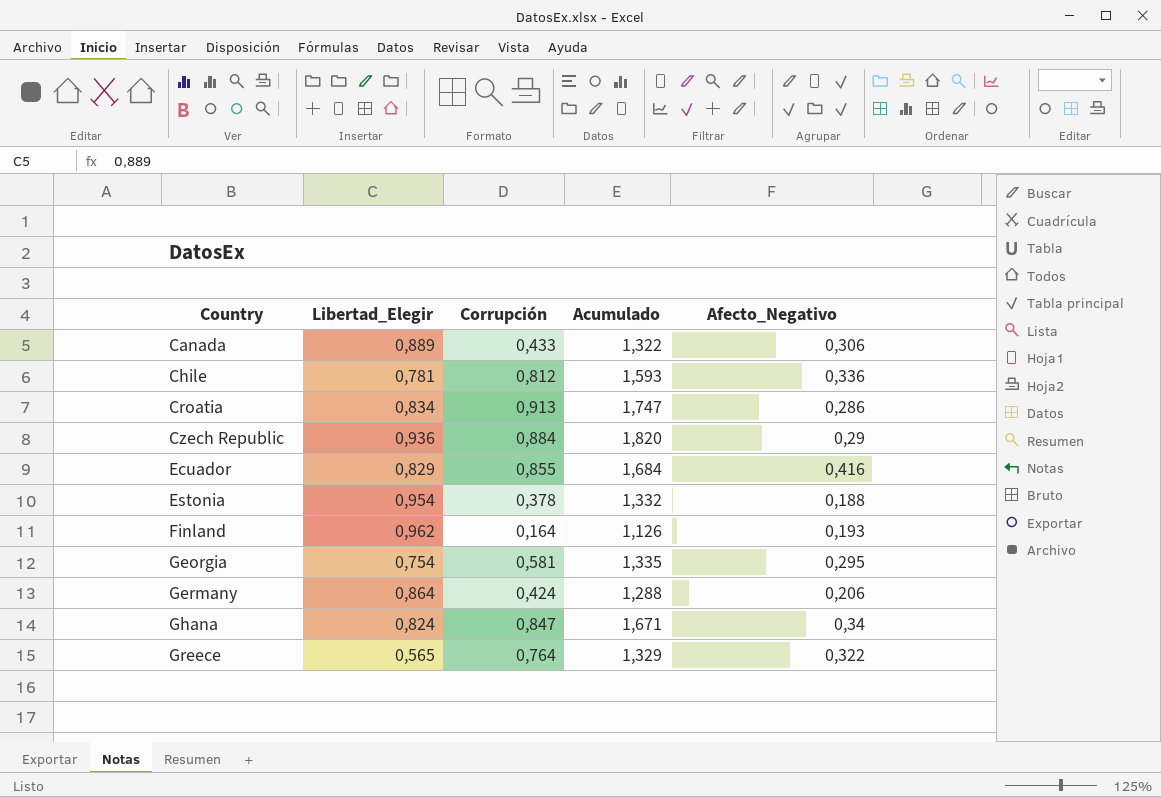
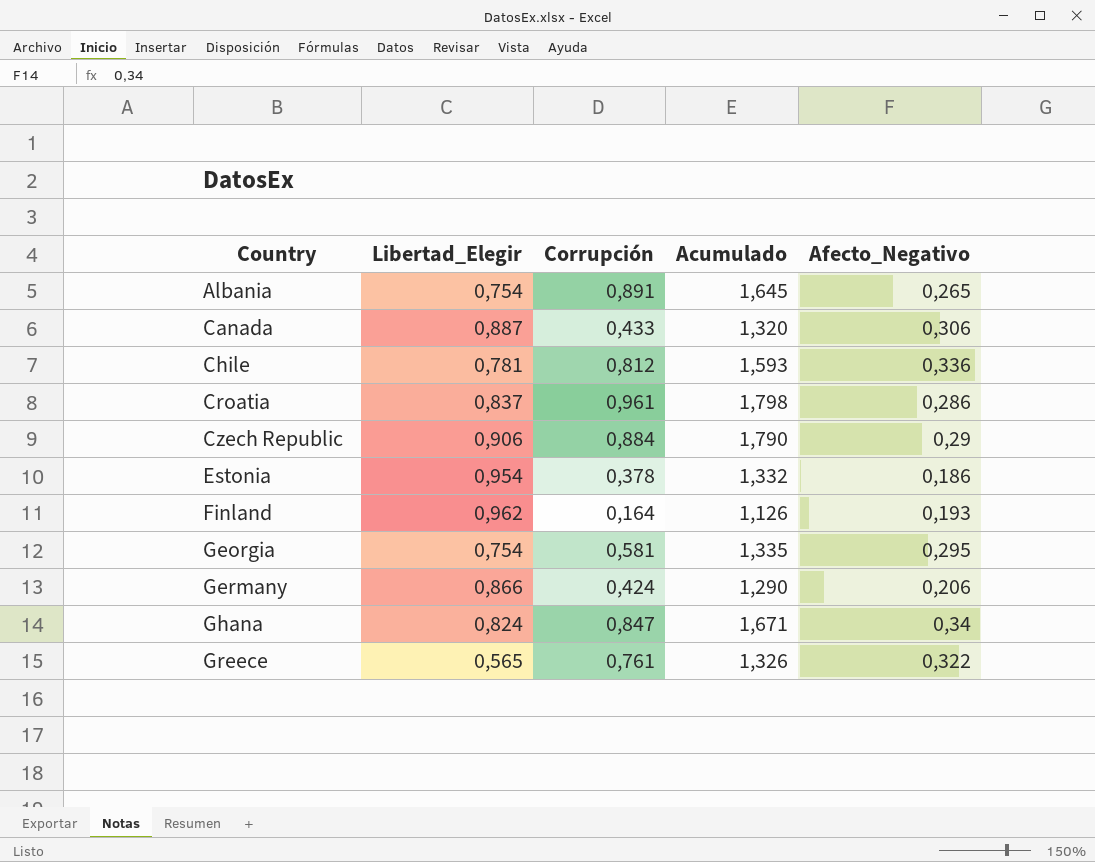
row Ecuador: 0,829 | 0,855 | 1,684 | 0,416 -> none
row Albania: none -> 0,754 | 0,891 | 1,645 | 0,265
Canada | Libertad_Elegir: 0,889 -> 0,887
Canada | Acumulado: 1,322 -> 1,320
Croatia | Libertad_Elegir: 0,834 -> 0,837
Croatia | Corrupción: 0,913 -> 0,961
Croatia | Acumulado: 1,747 -> 1,798
Czech Republic | Libertad_Elegir: 0,936 -> 0,906
Czech Republic | Acumulado: 1,820 -> 1,790
Estonia | Afecto_Negativo: 0,188 -> 0,186
Germany | Libertad_Elegir: 0,864 -> 0,866
Germany | Acumulado: 1,288 -> 1,290
Greece | Corrupción: 0,764 -> 0,761
Greece | Acumulado: 1,329 -> 1,326

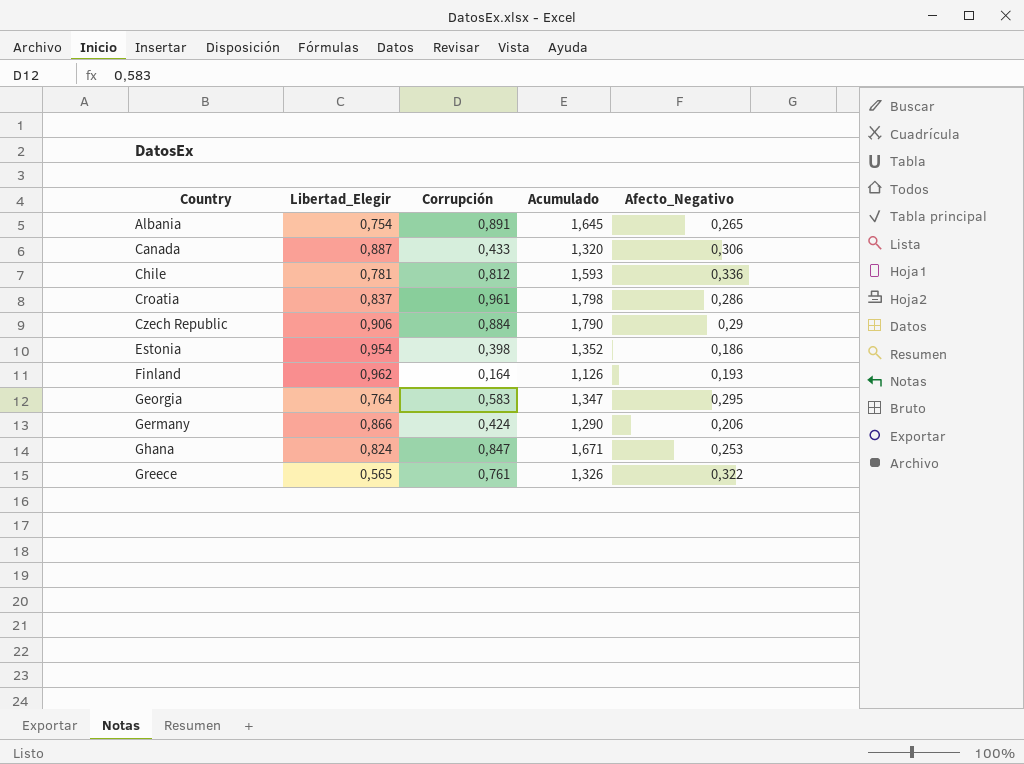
Estonia | Corrupción: 0,378 -> 0,398
Estonia | Acumulado: 1,332 -> 1,352
Georgia | Libertad_Elegir: 0,754 -> 0,764
Georgia | Corrupción: 0,581 -> 0,583
Georgia | Acumulado: 1,335 -> 1,347
Ghana | Afecto_Negativo: 0,34 -> 0,253

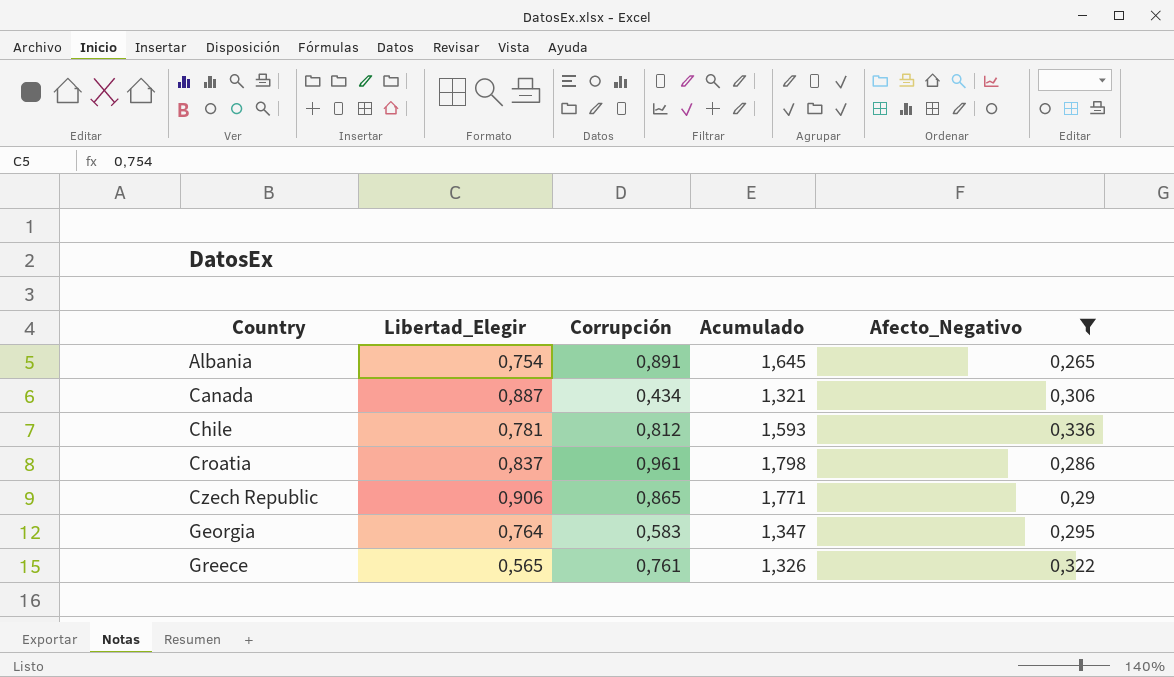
filter: none -> Afecto_Negativo >= 0,265
Canada | Corrupción: 0,433 -> 0,434
Canada | Acumulado: 1,320 -> 1,321
Czech Republic | Corrupción: 0,884 -> 0,865
Czech Republic | Acumulado: 1,790 -> 1,771

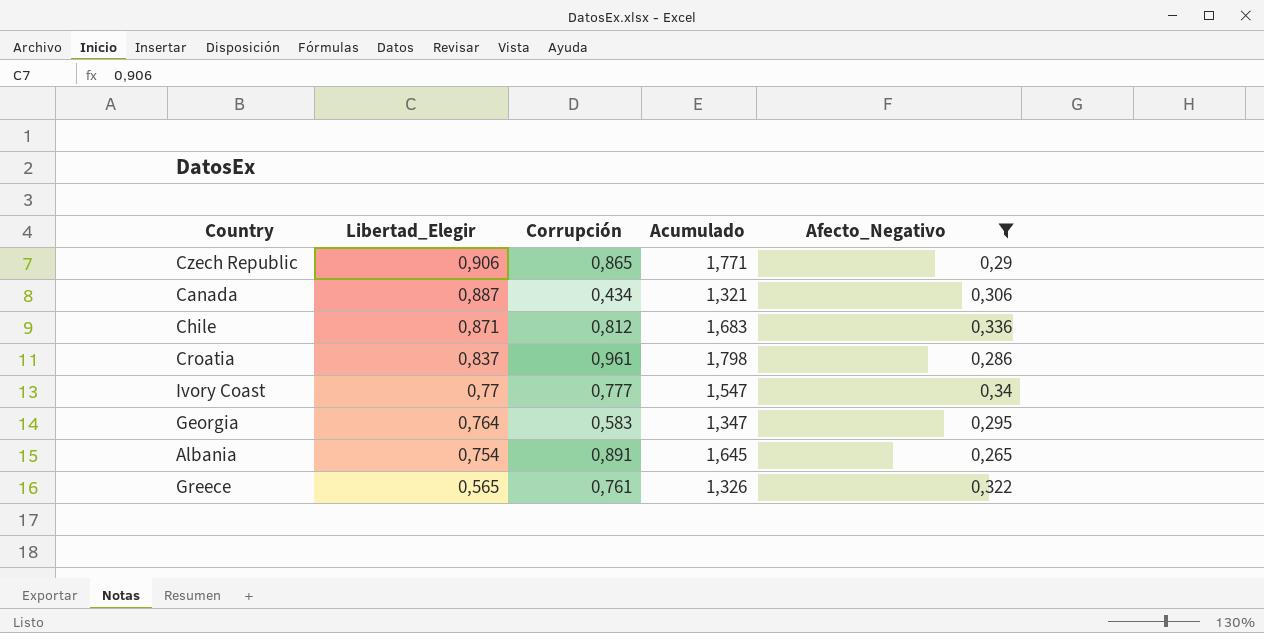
row order: Country ascending -> Libertad_Elegir descending
Chile | Libertad_Elegir: 0,781 -> 0,871
Chile | Acumulado: 1,593 -> 1,683
row Ivory Coast: none -> 0,77 | 0,777 | 1,547 | 0,34

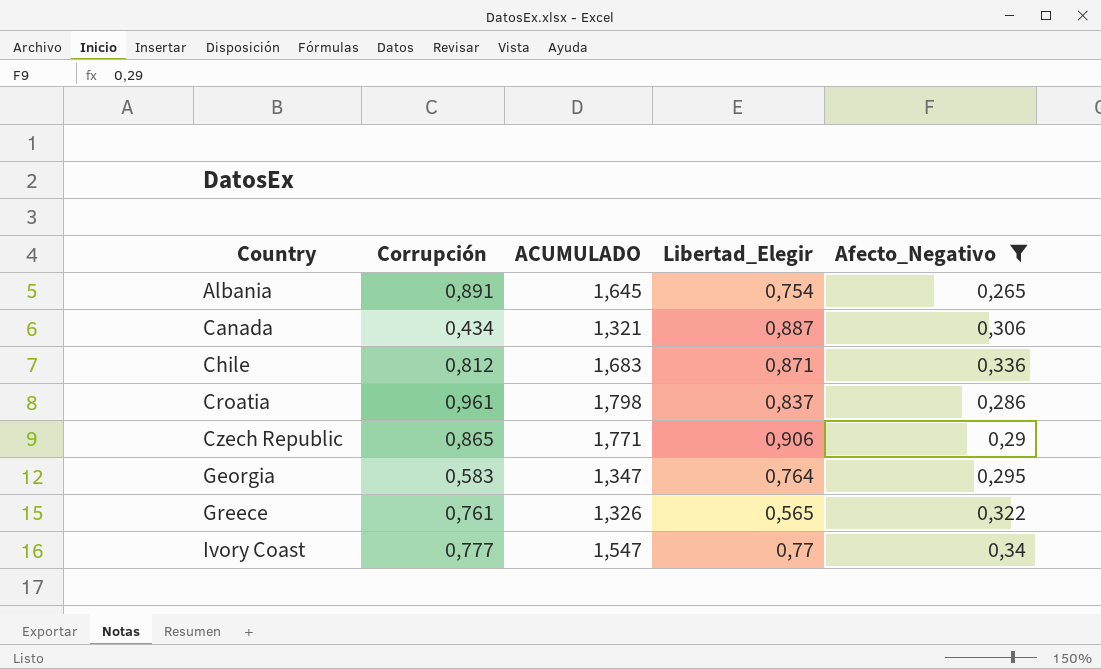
row order: Libertad_Elegir descending -> Country ascending
column name: Acumulado -> ACUMULADO
column Libertad_Elegir | position: 2 -> 4

